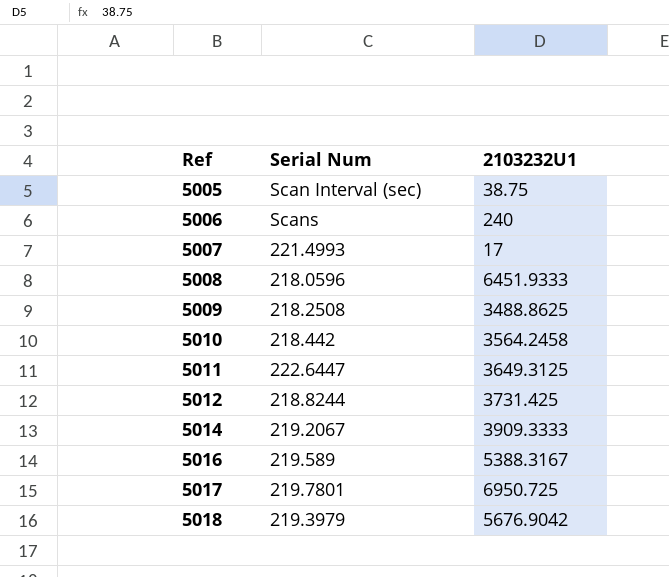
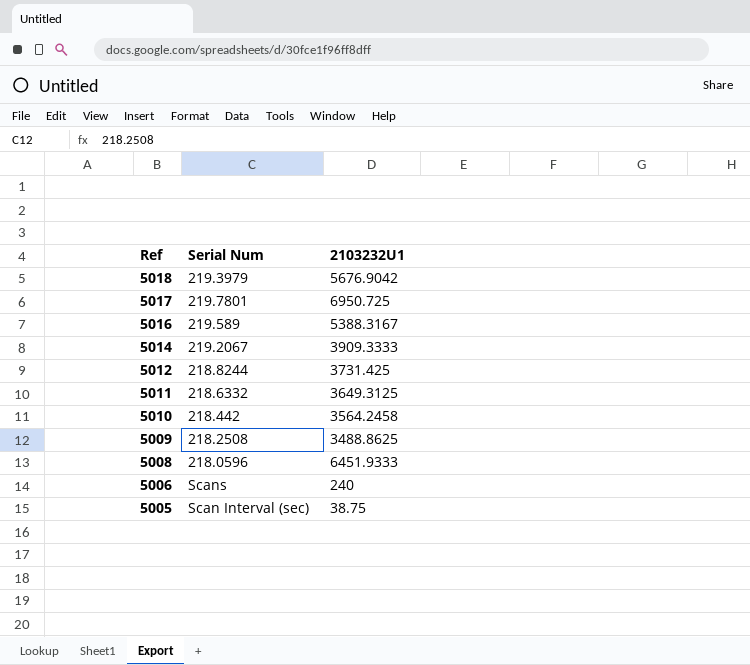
row order: Ref ascending -> Ref descending
row 5007: 221.4993 | 17 -> none
5011 | Serial Num: 222.6447 -> 218.6332

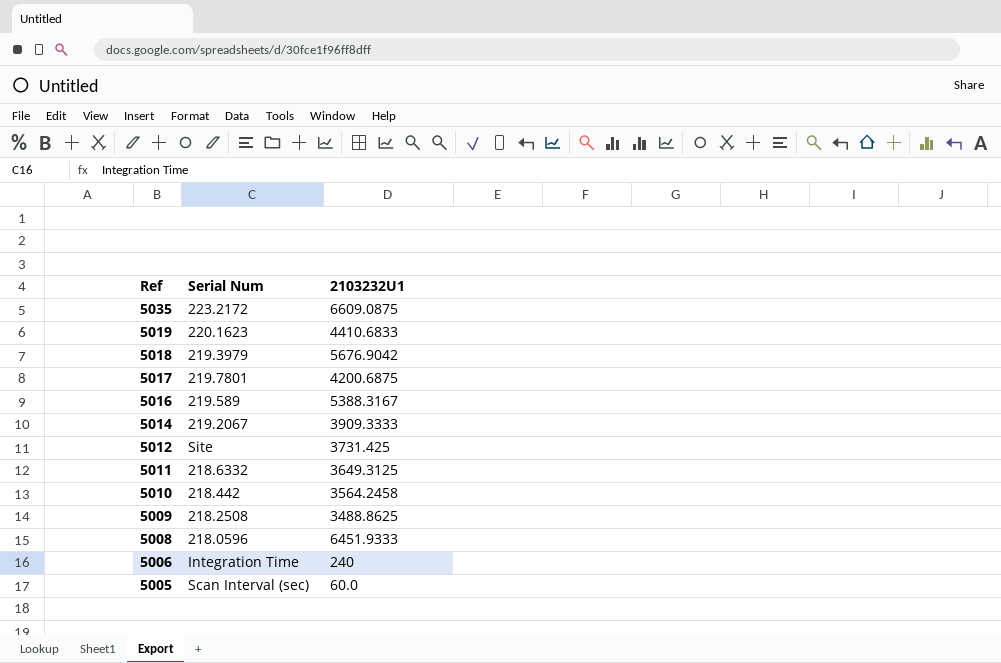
row 5035: none -> 223.2172 | 6609.0875
row 5019: none -> 220.1623 | 4410.6833
5017 | 2103232U1: 6950.725 -> 4200.6875
5012 | Serial Num: 218.8244 -> Site
5006 | Serial Num: Scans -> Integration Time
5005 | 2103232U1: 38.75 -> 60.0

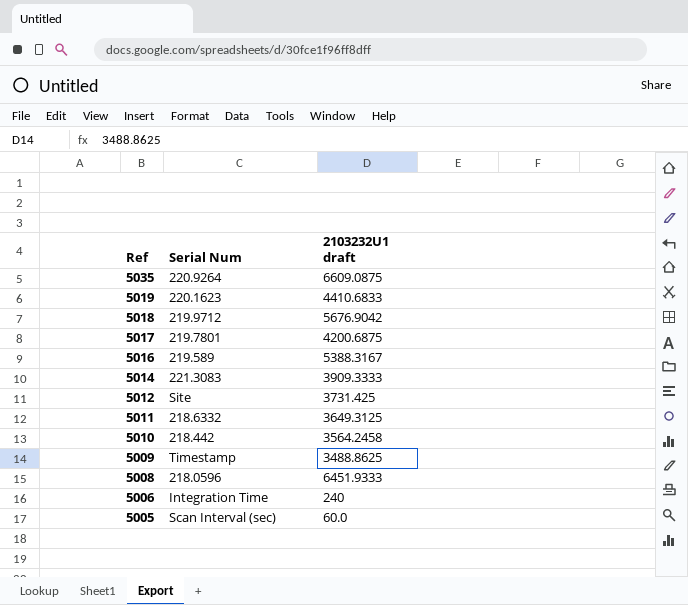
column name: 2103232U1 -> 2103232U1 draft
5035 | Serial Num: 223.2172 -> 220.9264
5018 | Serial Num: 219.3979 -> 219.9712
5014 | Serial Num: 219.2067 -> 221.3083
5009 | Serial Num: 218.2508 -> Timestamp

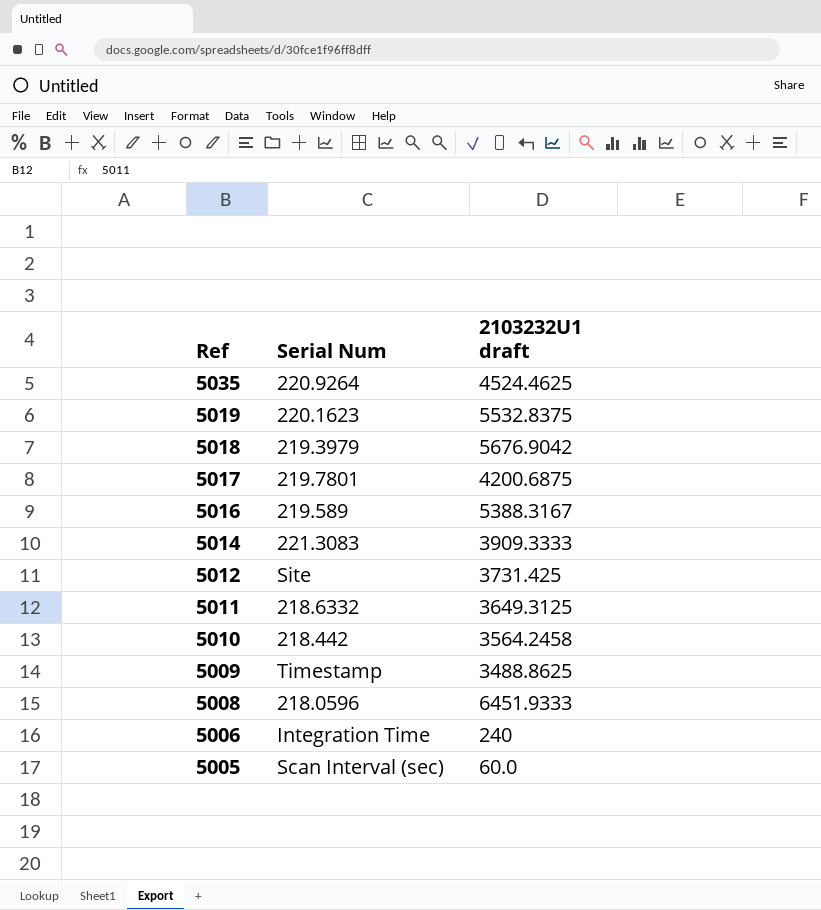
5035 | 2103232U1 draft: 6609.0875 -> 4524.4625
5019 | 2103232U1 draft: 4410.6833 -> 5532.8375
5018 | Serial Num: 219.9712 -> 219.3979

